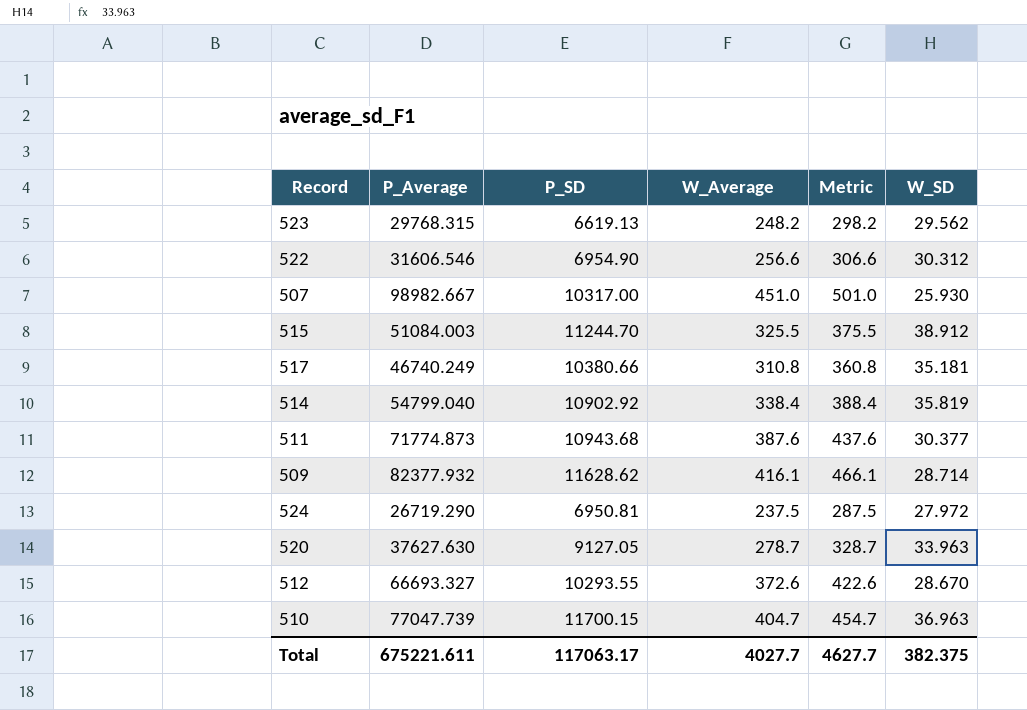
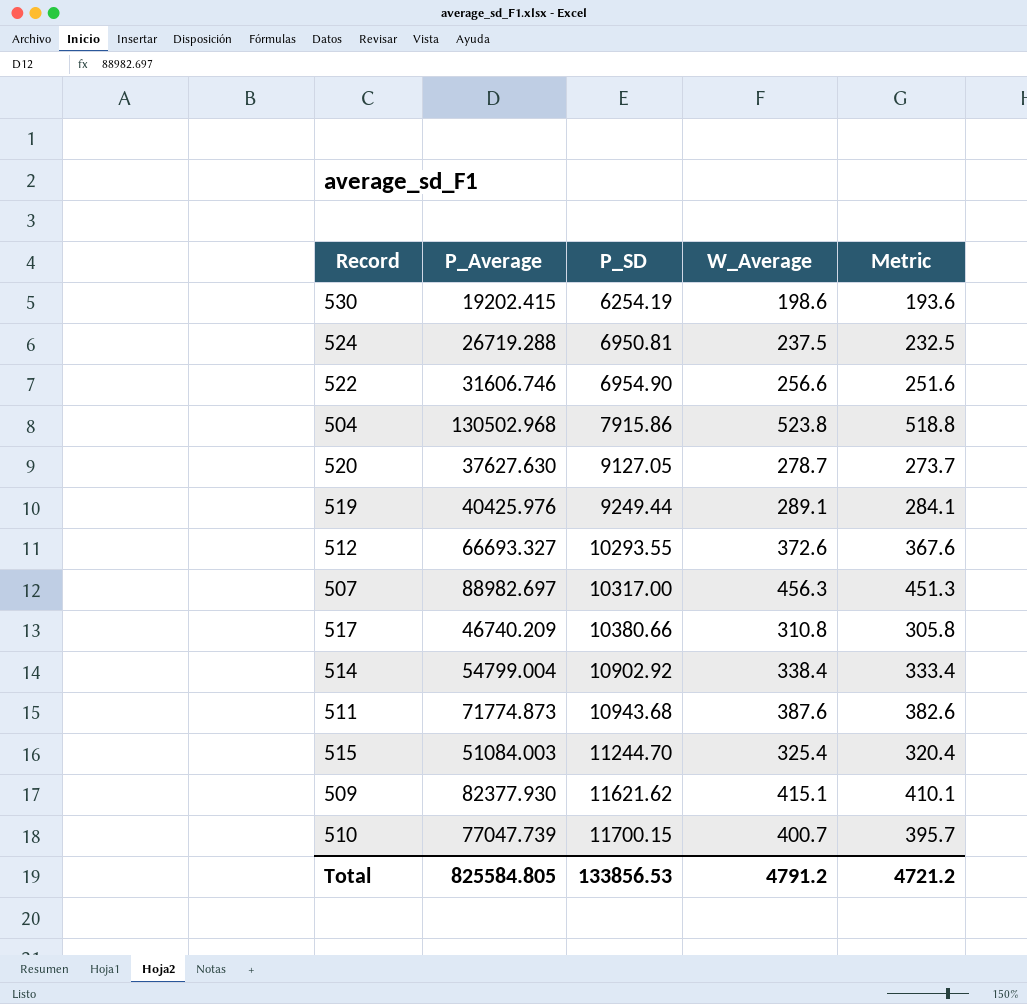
row order: none -> P_SD ascending
column W_SD | position: 6 -> none
column Metric | formula: [W_Average] + 50 -> [W_Average] - 5
row 523: 29768.315 | 6619.13 | 248.2 | 298.2 | 29.562 -> none
row 530: none -> 19202.415 | 6254.19 | 198.6 | 193.6
524 | P_Average: 26719.290 -> 26719.288
522 | P_Average: 31606.546 -> 31606.746
row 504: none -> 130502.968 | 7915.86 | 523.8 | 518.8
row 519: none -> 40425.976 | 9249.44 | 289.1 | 284.1
507 | P_Average: 98982.667 -> 88982.697
507 | W_Average: 451.0 -> 456.3
517 | P_Average: 46740.249 -> 46740.209
514 | P_Average: 54799.040 -> 54799.004
515 | W_Average: 325.5 -> 325.4
509 | P_Average: 82377.932 -> 82377.930
509 | P_SD: 11628.62 -> 11621.62
509 | W_Average: 416.1 -> 415.1
510 | W_Average: 404.7 -> 400.7
Total | P_Average: 675221.611 -> 825584.805
Total | P_SD: 117063.17 -> 133856.53
Total | W_Average: 4027.7 -> 4791.2
Total | Metric: 4627.7 -> 4721.2

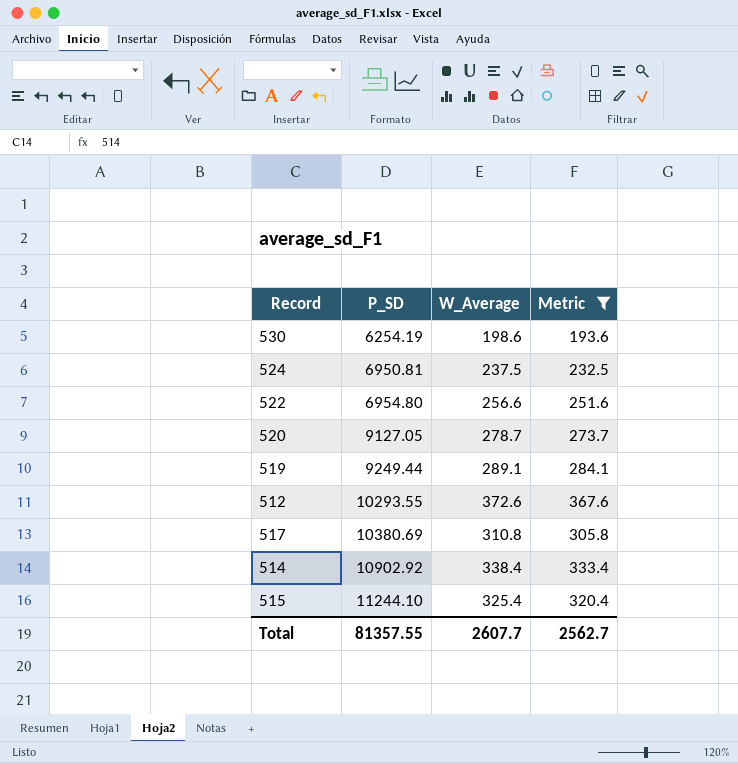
filter: none -> Metric <= 367.6
column P_Average | position: 2 -> none
522 | P_SD: 6954.90 -> 6954.80
517 | P_SD: 10380.66 -> 10380.69
515 | P_SD: 11244.70 -> 11244.10
Total | P_SD: 133856.53 -> 81357.55
Total | W_Average: 4791.2 -> 2607.7
Total | Metric: 4721.2 -> 2562.7

